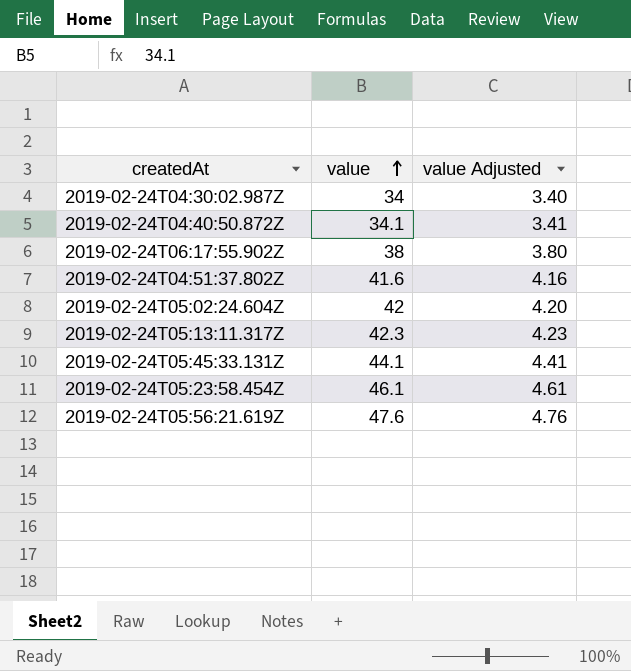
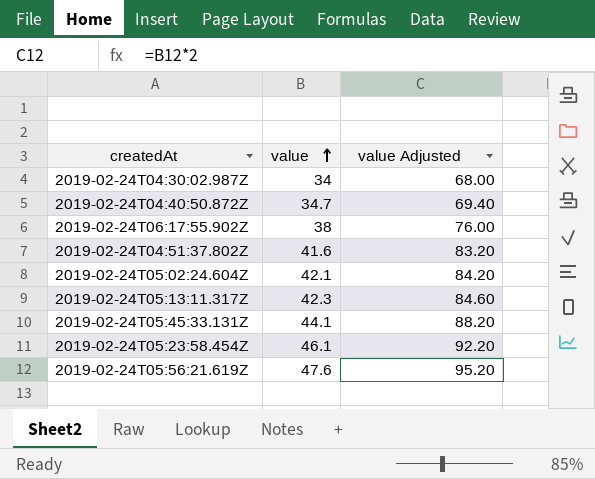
column value Adjusted | formula: [value] * 0.1 -> [value] * 2
2019-02-24T04:40:50.872Z | value: 34.1 -> 34.7
2019-02-24T05:02:24.604Z | value: 42 -> 42.1

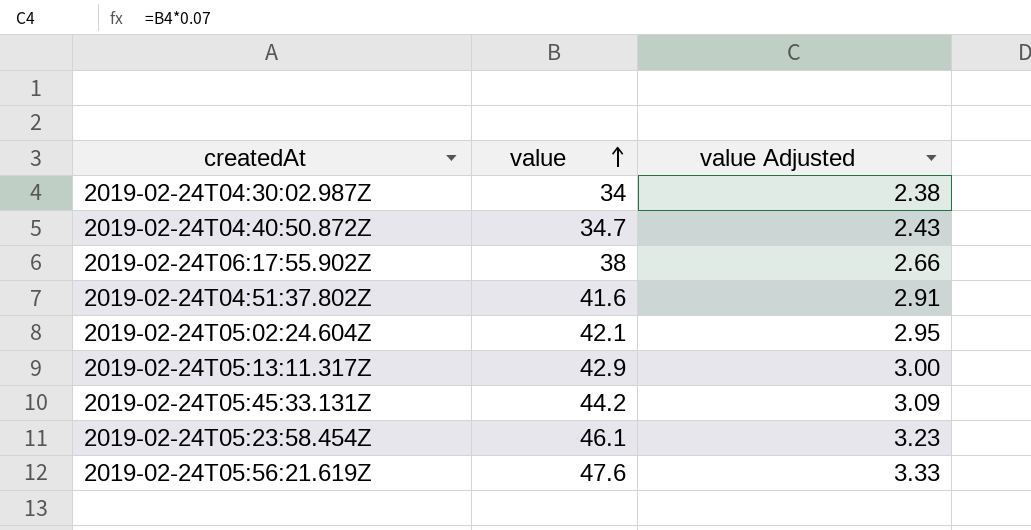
column value Adjusted | formula: [value] * 2 -> [value] * 0.07
2019-02-24T05:13:11.317Z | value: 42.3 -> 42.9
2019-02-24T05:45:33.131Z | value: 44.1 -> 44.2

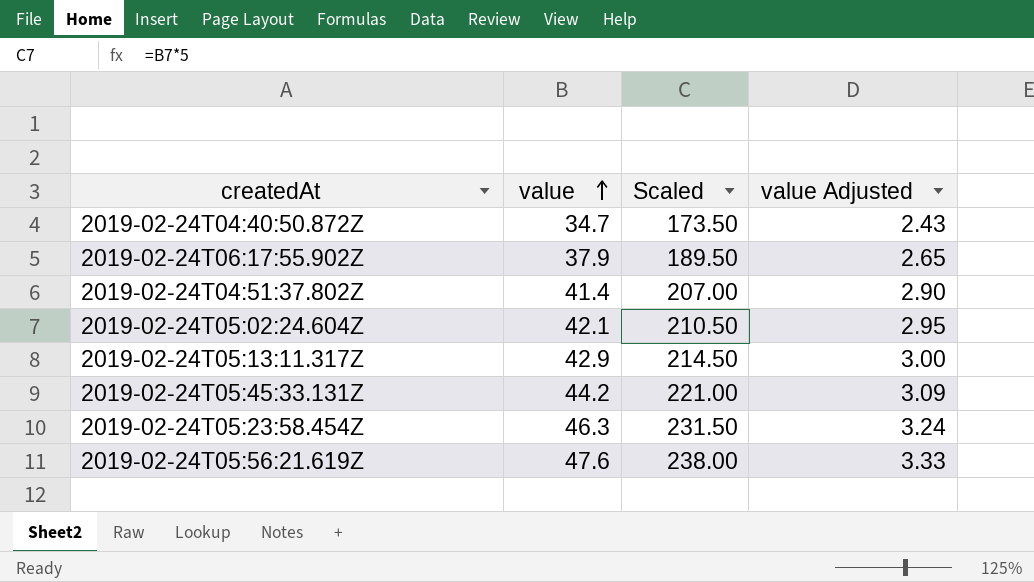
column Scaled | formula: none -> [value] * 5
row 2019-02-24T04:30:02.987Z: 34 | 2.38 -> none
2019-02-24T06:17:55.902Z | value: 38 -> 37.9
2019-02-24T06:17:55.902Z | value Adjusted: 2.66 -> 2.65
2019-02-24T04:51:37.802Z | value: 41.6 -> 41.4
2019-02-24T04:51:37.802Z | value Adjusted: 2.91 -> 2.90
2019-02-24T05:23:58.454Z | value: 46.1 -> 46.3
2019-02-24T05:23:58.454Z | value Adjusted: 3.23 -> 3.24

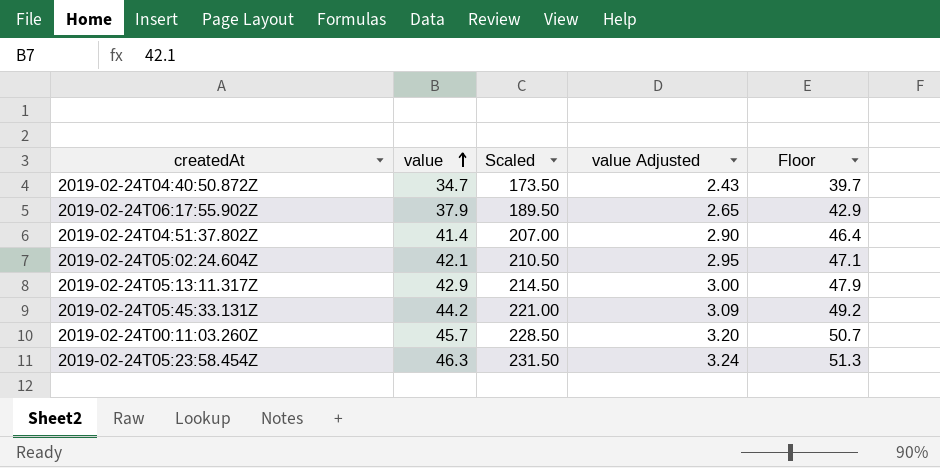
column Floor | formula: none -> [value] + 5
row 2019-02-24T05:56:21.619Z: 47.6 | 238.00 | 3.33 -> none
row 2019-02-24T00:11:03.260Z: none -> 45.7 | 228.50 | 3.20 | 50.7

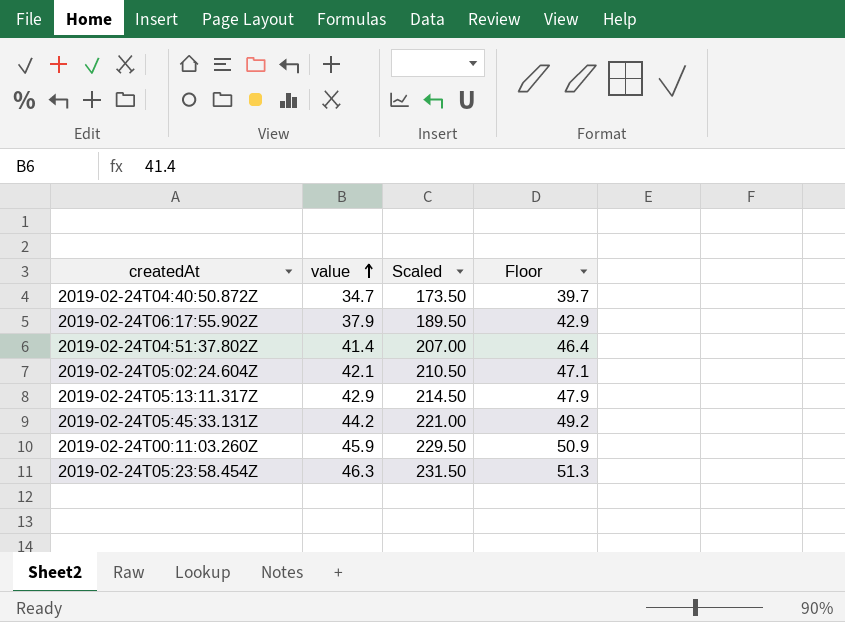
column value Adjusted | formula: [value] * 0.07 -> none
2019-02-24T00:11:03.260Z | value: 45.7 -> 45.9
2019-02-24T00:11:03.260Z | Scaled: 228.50 -> 229.50
2019-02-24T00:11:03.260Z | Floor: 50.7 -> 50.9

